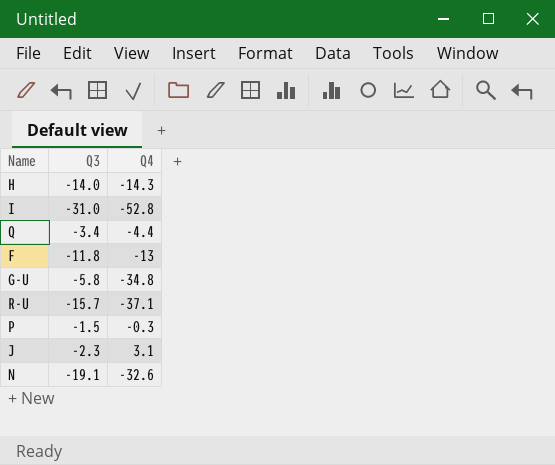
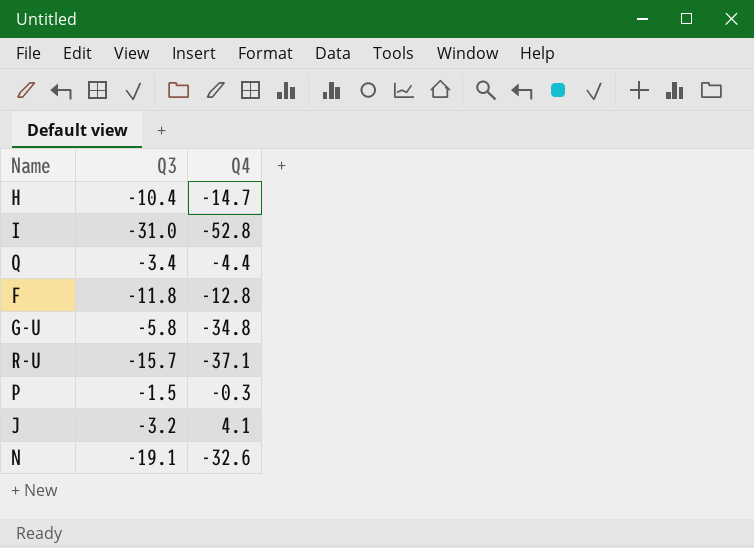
H | Q3: -14.0 -> -10.4
H | Q4: -14.3 -> -14.7
F | Q4: -13 -> -12.8
J | Q3: -2.3 -> -3.2
J | Q4: 3.1 -> 4.1

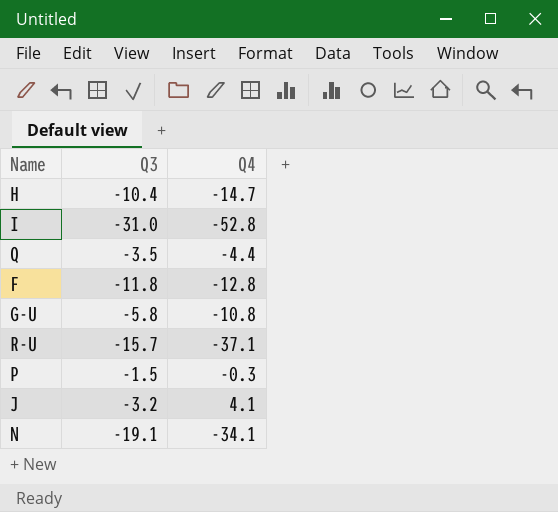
Q | Q3: -3.4 -> -3.5
G-U | Q4: -34.8 -> -10.8
N | Q4: -32.6 -> -34.1

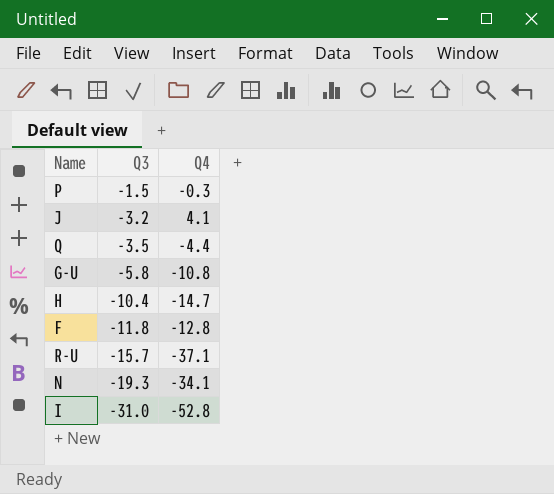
row order: none -> Q3 descending
N | Q3: -19.1 -> -19.3

